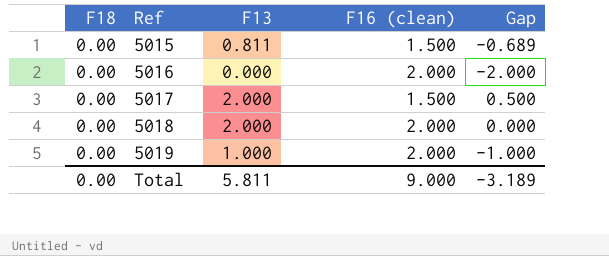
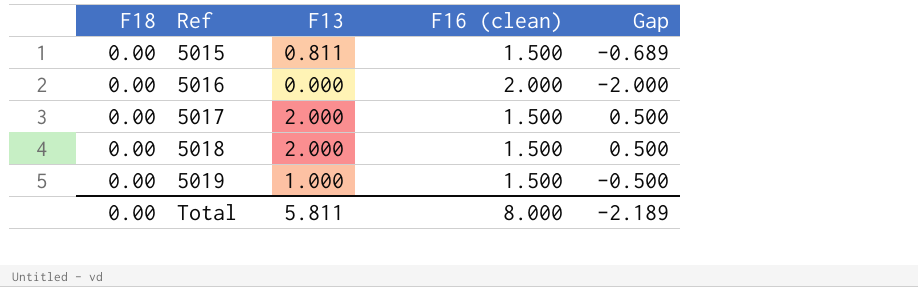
5018 | F16 (clean): 2.000 -> 1.500
5018 | Gap: 0.000 -> 0.500
5019 | F16 (clean): 2.000 -> 1.500
5019 | Gap: -1.000 -> -0.500
Total | F16 (clean): 9.000 -> 8.000
Total | Gap: -3.189 -> -2.189

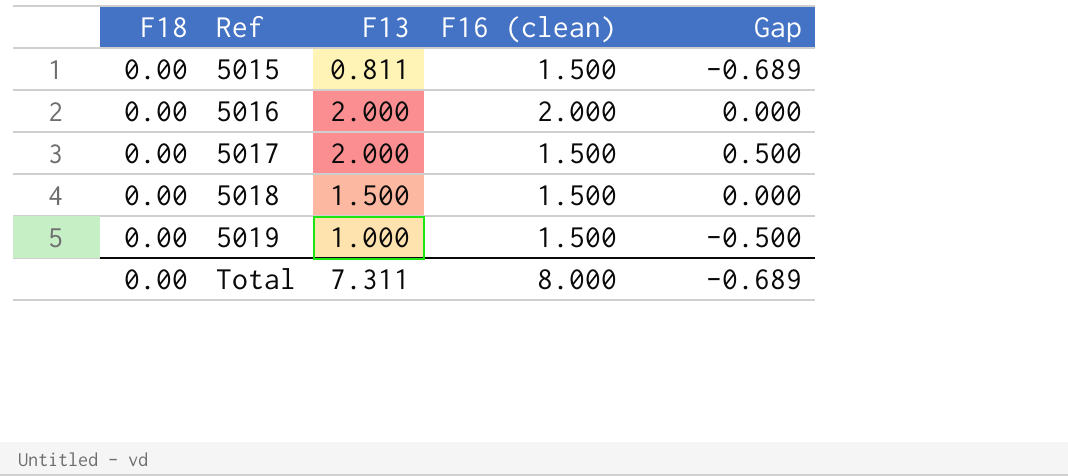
5016 | F13: 0.000 -> 2.000
5016 | Gap: -2.000 -> 0.000
5018 | F13: 2.000 -> 1.500
5018 | Gap: 0.500 -> 0.000
Total | F13: 5.811 -> 7.311
Total | Gap: -2.189 -> -0.689

